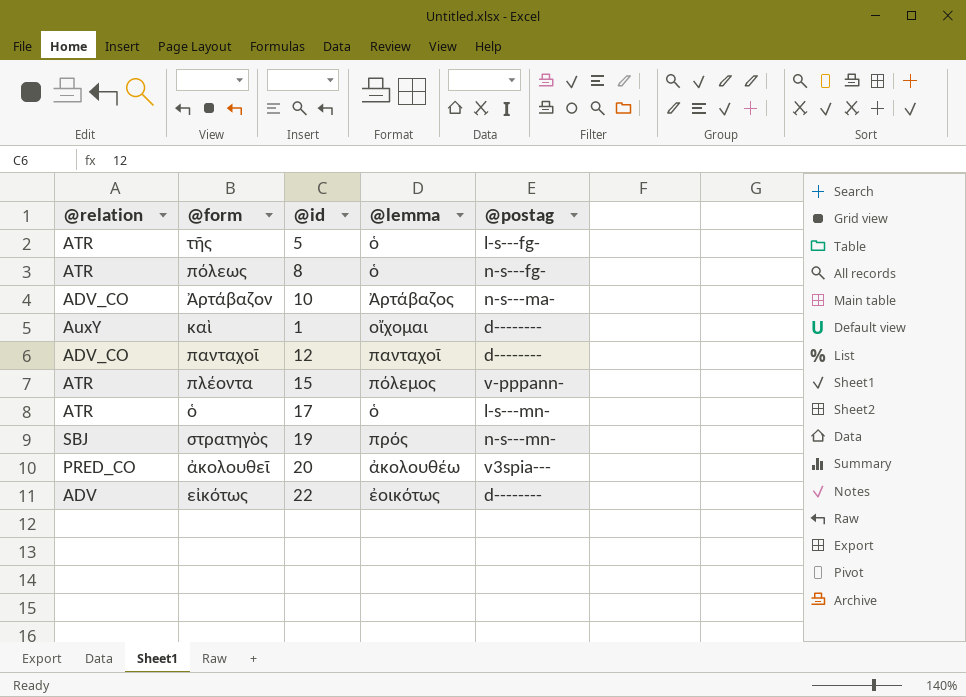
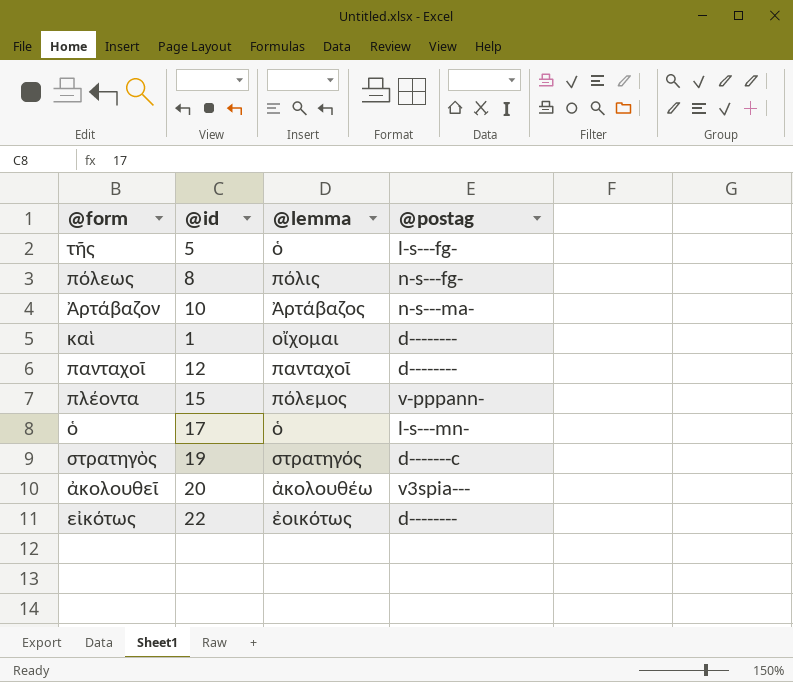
column @relation | position: 1 -> none
πόλεως | @lemma: ὁ -> πόλις
στρατηγὸς | @lemma: πρός -> στρατηγός
στρατηγὸς | @postag: n-s---mn- -> d-------c

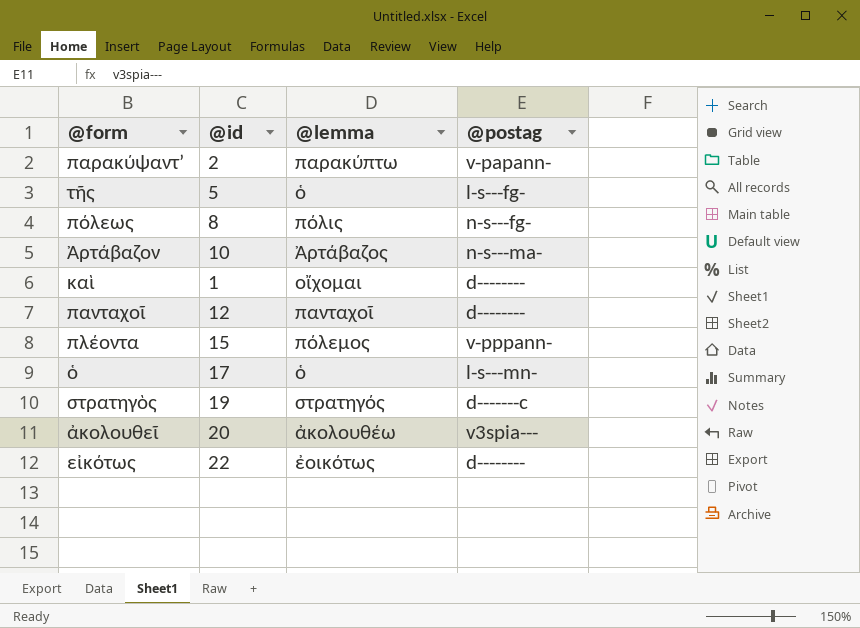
row παρακύψαντʼ: none -> 2 | παρακύπτω | v-papann-

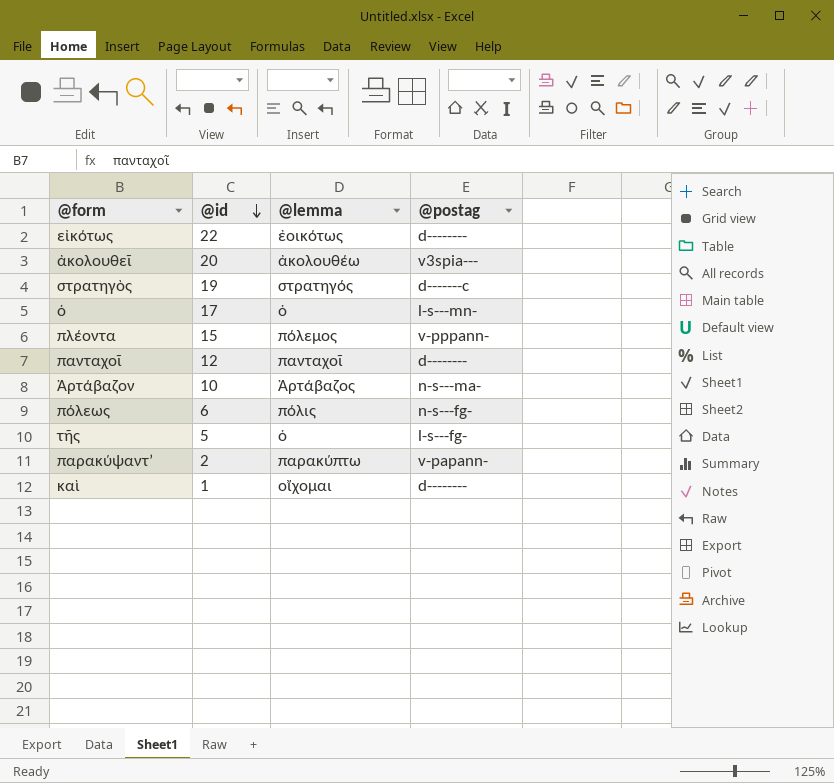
row order: none -> @id descending
πόλεως | @id: 8 -> 6

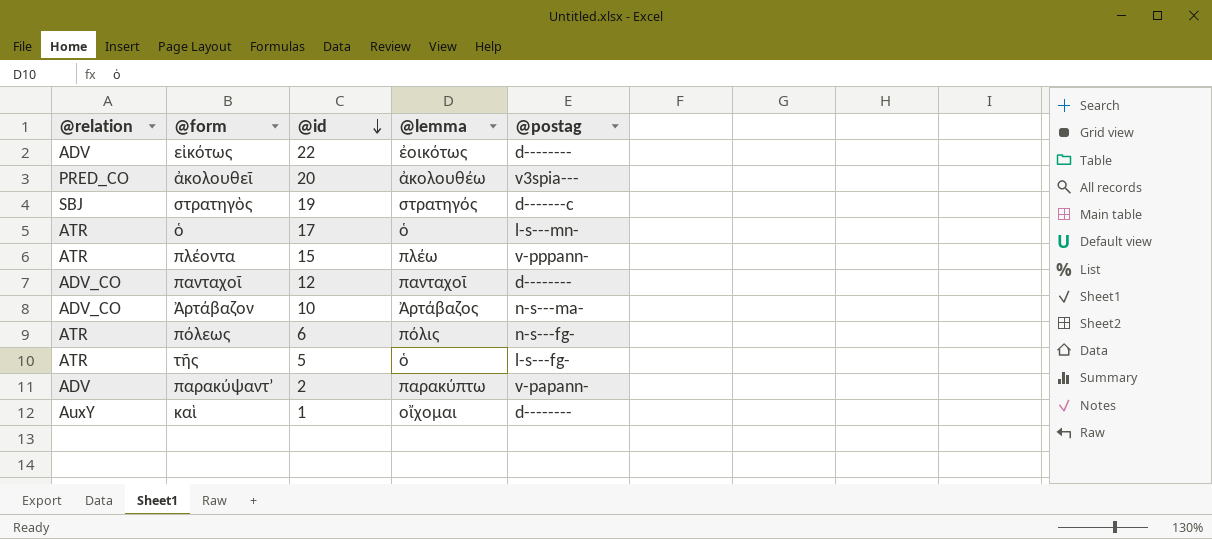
column @relation | position: none -> 1
πλέοντα | @lemma: πόλεμος -> πλέω

